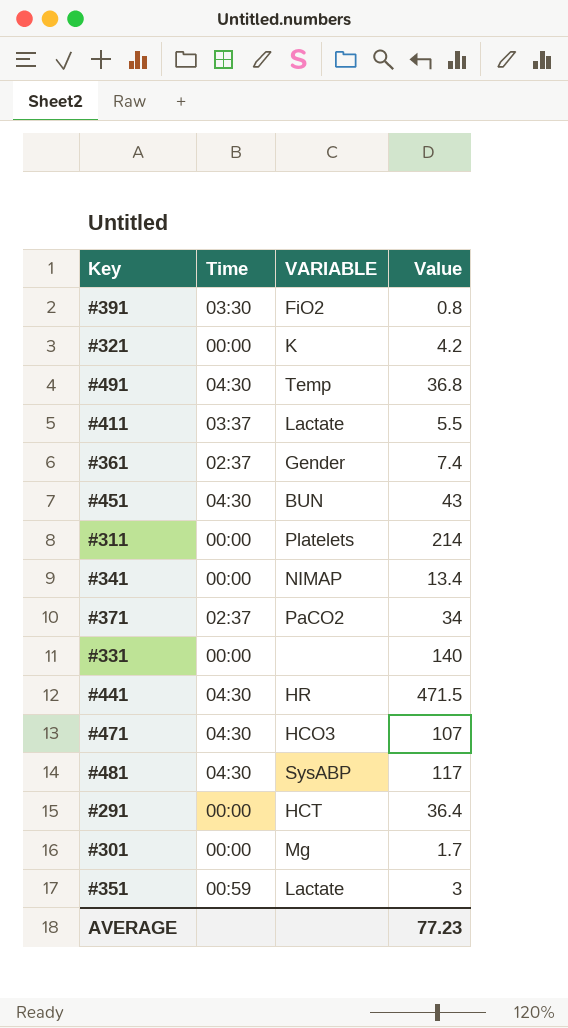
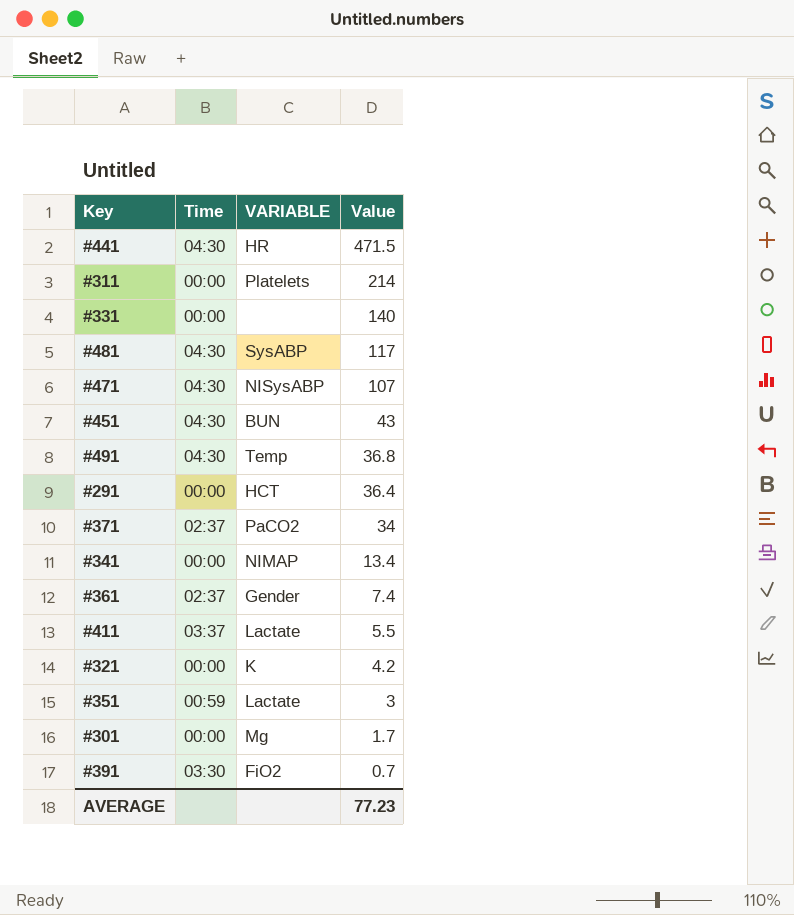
row order: none -> Value descending
#471 | VARIABLE: HCO3 -> NISysABP
#391 | Value: 0.8 -> 0.7

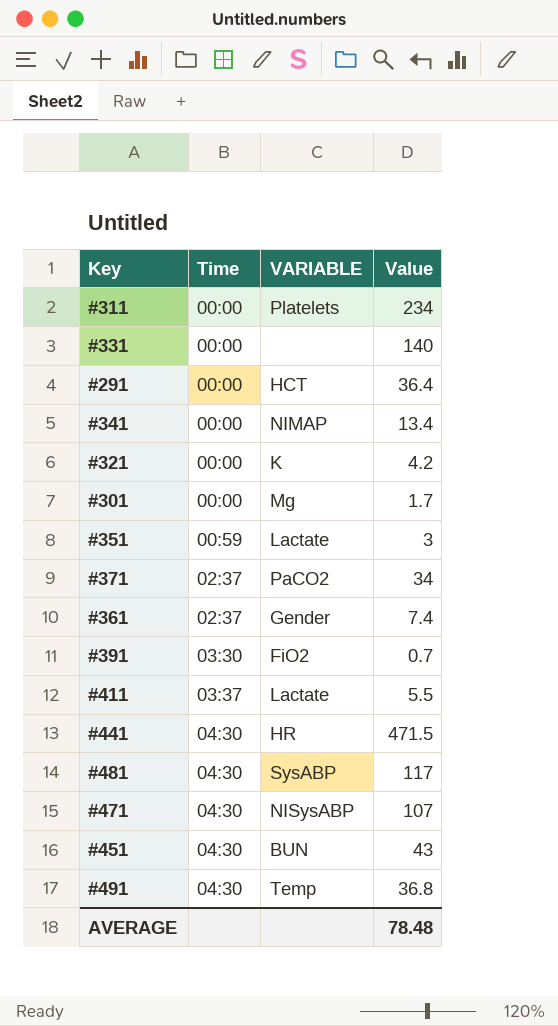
row order: Value descending -> Time ascending
#311 | Value: 214 -> 234
AVERAGE | Value: 77.23 -> 78.48

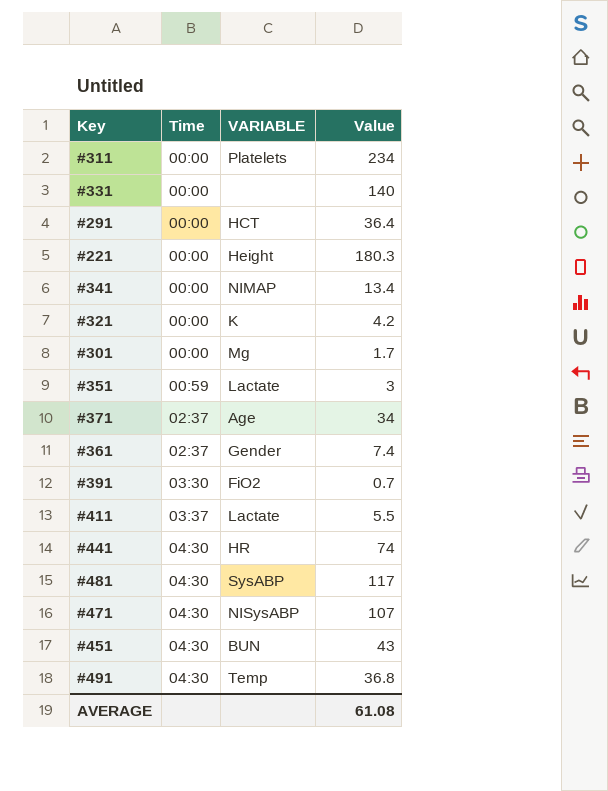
row #221: none -> 00:00 | Height | 180.3
#371 | VARIABLE: PaCO2 -> Age
#441 | Value: 471.5 -> 74
AVERAGE | Value: 78.48 -> 61.08

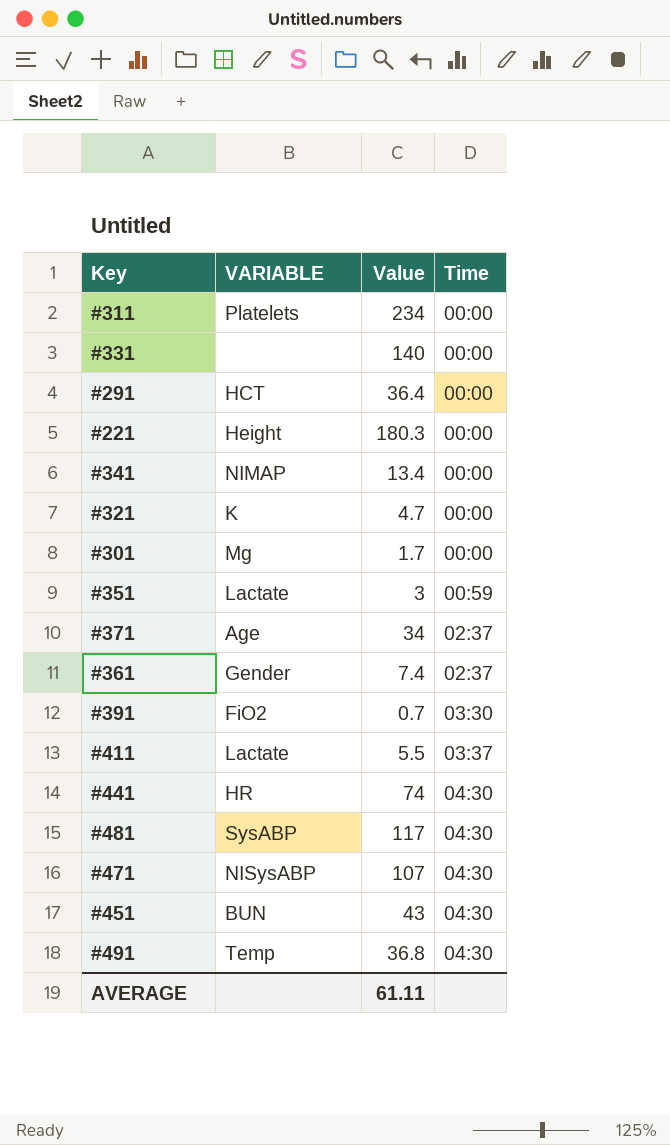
column Time | position: 2 -> 4
#321 | Value: 4.2 -> 4.7
AVERAGE | Value: 61.08 -> 61.11

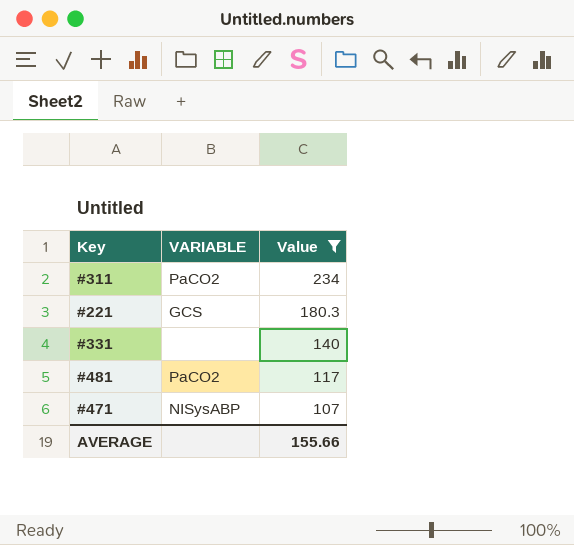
filter: none -> Value >= 107
row order: Time ascending -> Value descending
column Time | position: 4 -> none
#311 | VARIABLE: Platelets -> PaCO2
#221 | VARIABLE: Height -> GCS
#481 | VARIABLE: SysABP -> PaCO2
AVERAGE | Value: 61.11 -> 155.66

